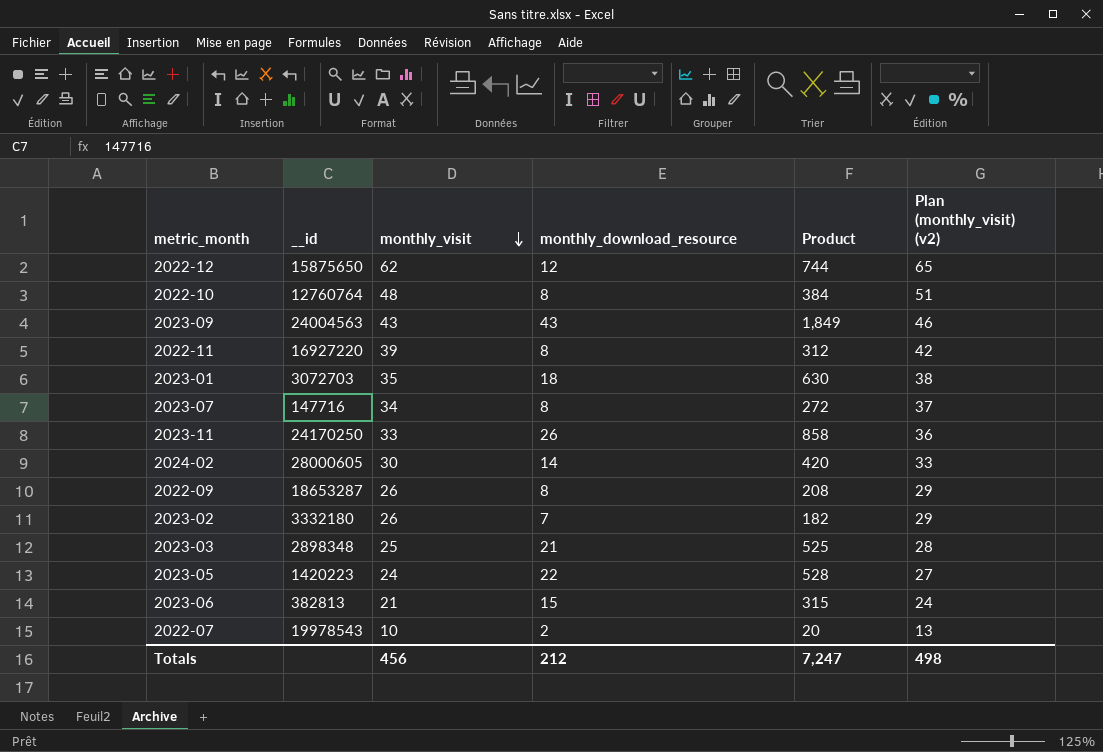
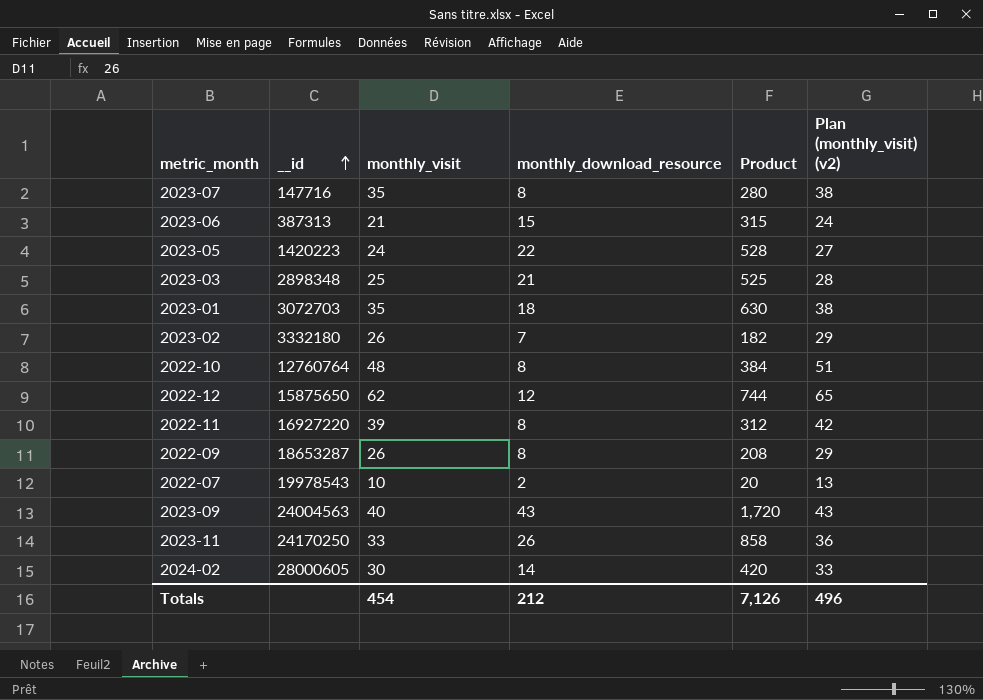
row order: monthly_visit descending -> __id ascending
2023-07 | monthly_visit: 34 -> 35
2023-07 | Product: 272 -> 280
2023-07 | Plan (monthly_visit) (v2): 37 -> 38
2023-06 | __id: 382813 -> 387313
2023-09 | monthly_visit: 43 -> 40
2023-09 | Product: 1,849 -> 1,720
2023-09 | Plan (monthly_visit) (v2): 46 -> 43
Totals | monthly_visit: 456 -> 454
Totals | Product: 7,247 -> 7,126
Totals | Plan (monthly_visit) (v2): 498 -> 496

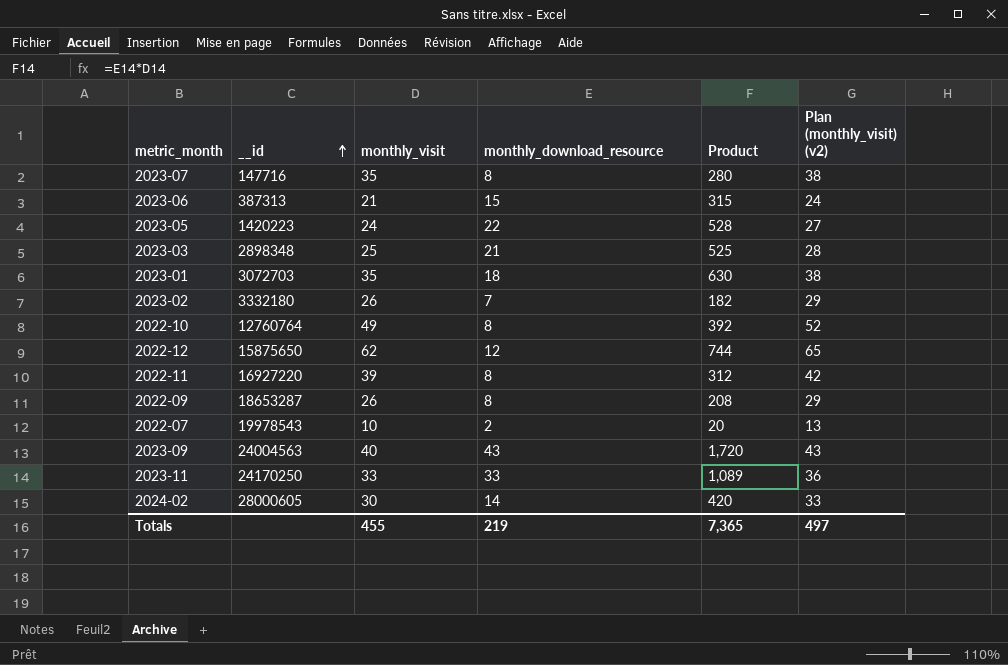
2022-10 | monthly_visit: 48 -> 49
2022-10 | Product: 384 -> 392
2022-10 | Plan (monthly_visit) (v2): 51 -> 52
2023-11 | monthly_download_resource: 26 -> 33
2023-11 | Product: 858 -> 1,089
Totals | monthly_visit: 454 -> 455
Totals | monthly_download_resource: 212 -> 219
Totals | Product: 7,126 -> 7,365
Totals | Plan (monthly_visit) (v2): 496 -> 497

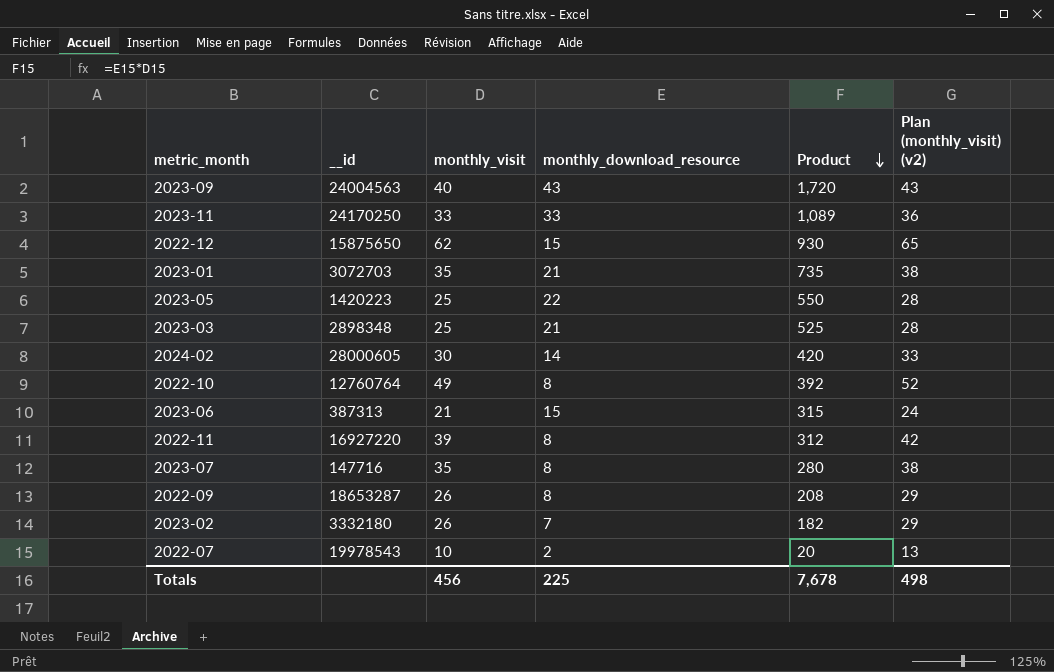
row order: __id ascending -> Product descending
2022-12 | monthly_download_resource: 12 -> 15
2022-12 | Product: 744 -> 930
2023-01 | monthly_download_resource: 18 -> 21
2023-01 | Product: 630 -> 735
2023-05 | monthly_visit: 24 -> 25
2023-05 | Product: 528 -> 550
2023-05 | Plan (monthly_visit) (v2): 27 -> 28
Totals | monthly_visit: 455 -> 456
Totals | monthly_download_resource: 219 -> 225
Totals | Product: 7,365 -> 7,678
Totals | Plan (monthly_visit) (v2): 497 -> 498

